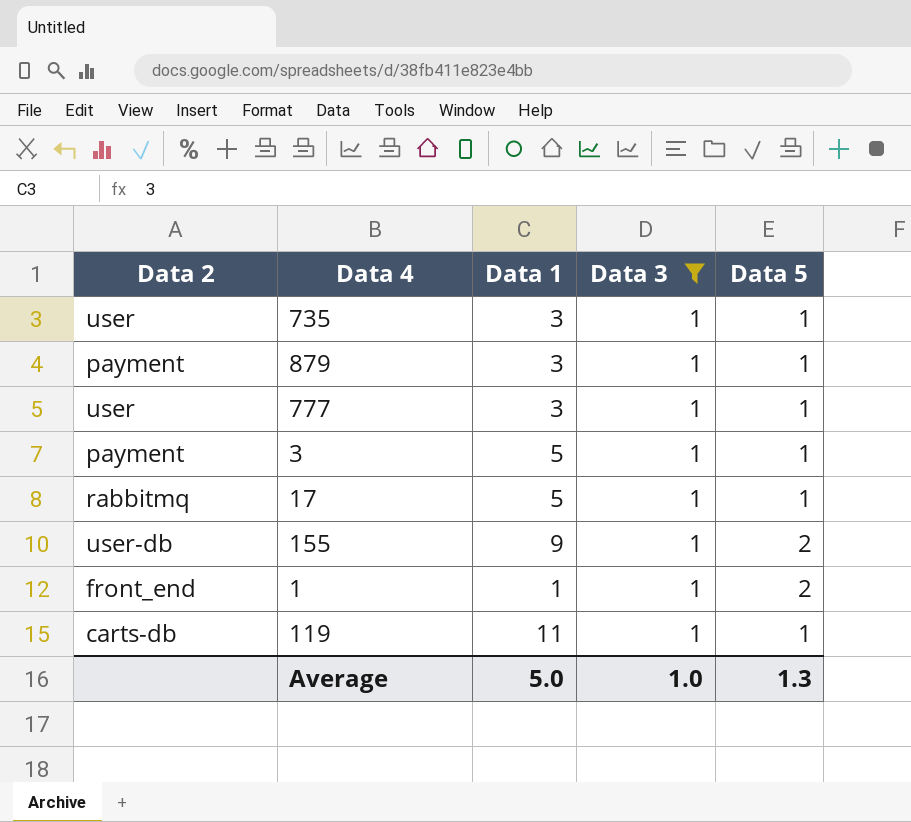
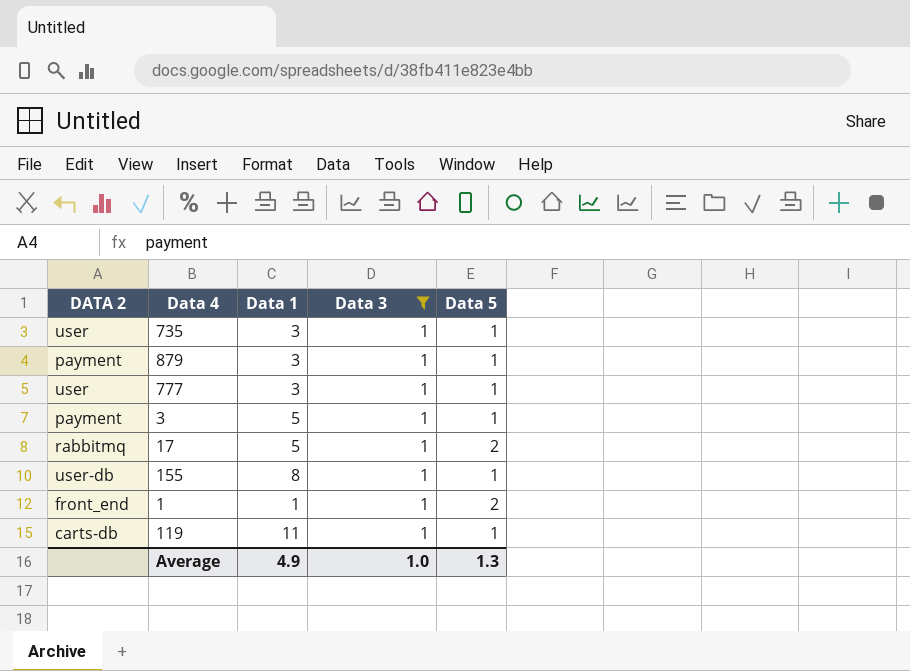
column name: Data 2 -> DATA 2
17 | Data 5: 1 -> 2
155 | Data 1: 9 -> 8
155 | Data 5: 2 -> 1
Average | Data 1: 5.0 -> 4.9

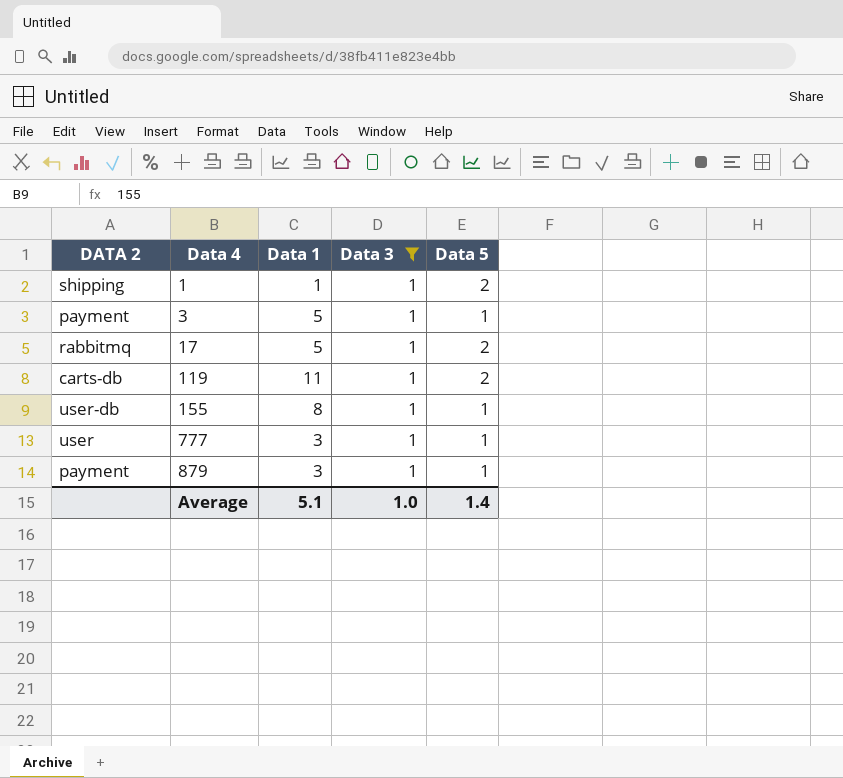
row order: none -> Data 4 ascending
row 735: user | 3 | 1 | 1 -> none
1 | DATA 2: front_end -> shipping
119 | Data 5: 1 -> 2
Average | Data 1: 4.9 -> 5.1
Average | Data 5: 1.3 -> 1.4

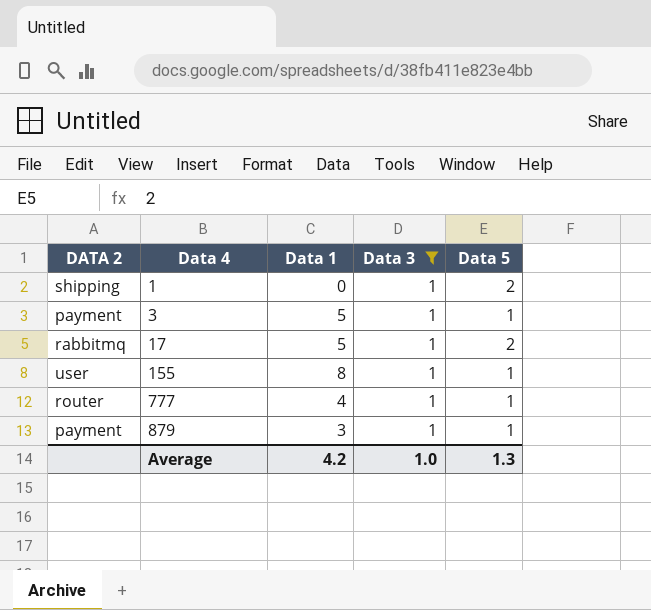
row 119: carts-db | 11 | 1 | 2 -> none
1 | Data 1: 1 -> 0
155 | DATA 2: user-db -> user
777 | DATA 2: user -> router
777 | Data 1: 3 -> 4
Average | Data 1: 5.1 -> 4.2
Average | Data 5: 1.4 -> 1.3

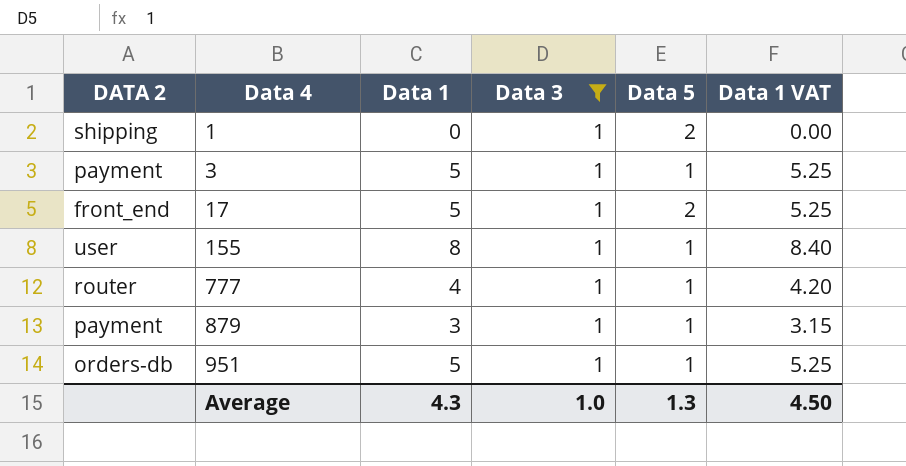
column Data 1 VAT | formula: none -> [Data 1] * 1.05
17 | DATA 2: rabbitmq -> front_end
row 951: none -> orders-db | 5 | 1 | 1 | 5.25
Average | Data 1: 4.2 -> 4.3

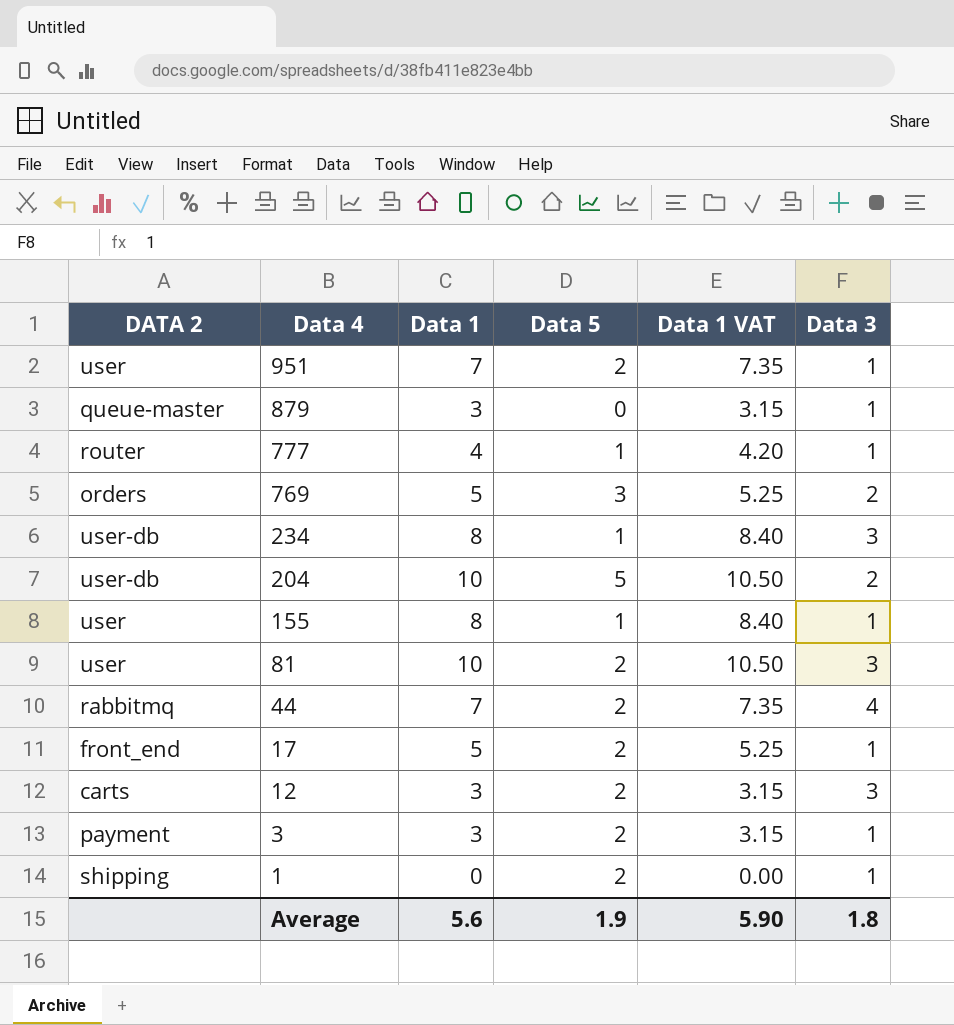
filter: Data 3 = 1 -> none
row order: Data 4 ascending -> Data 4 descending
column Data 3 | position: 4 -> 6
951 | DATA 2: orders-db -> user
951 | Data 1: 5 -> 7
951 | Data 5: 1 -> 2
951 | Data 1 VAT: 5.25 -> 7.35
879 | DATA 2: payment -> queue-master
879 | Data 5: 1 -> 0
3 | Data 1: 5 -> 3
3 | Data 5: 1 -> 2
3 | Data 1 VAT: 5.25 -> 3.15
Average | Data 1: 4.3 -> 5.6
Average | Data 5: 1.3 -> 1.9
Average | Data 1 VAT: 4.50 -> 5.90
Average | Data 3: 1.0 -> 1.8

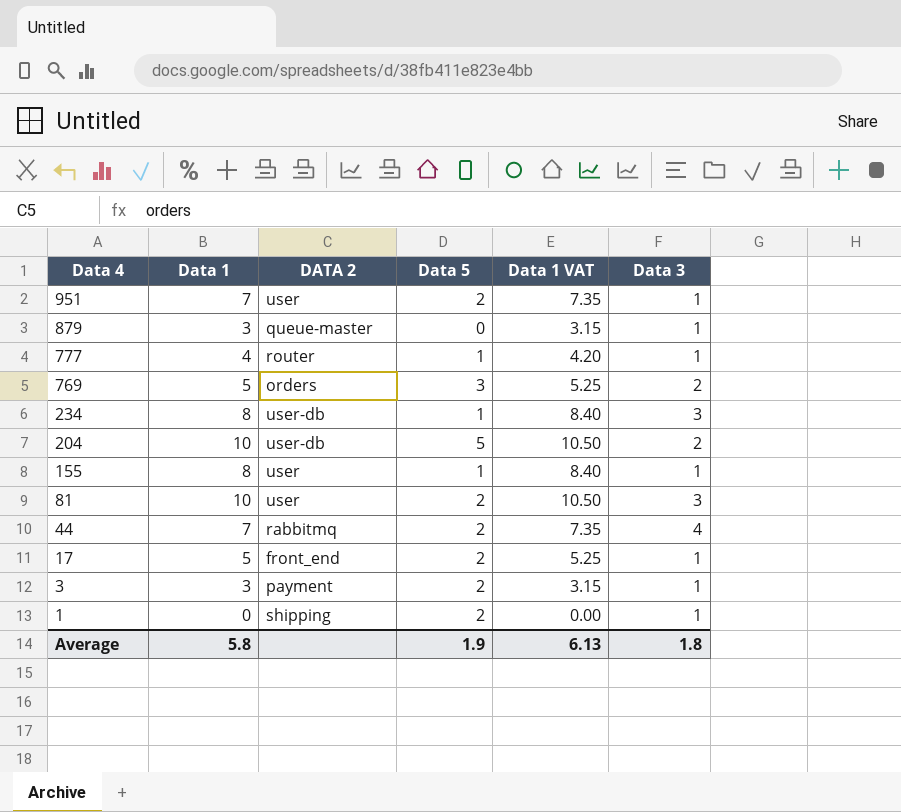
column DATA 2 | position: 1 -> 3
row 12: carts | 3 | 2 | 3.15 | 3 -> none
Average | Data 1: 5.6 -> 5.8
Average | Data 1 VAT: 5.90 -> 6.13

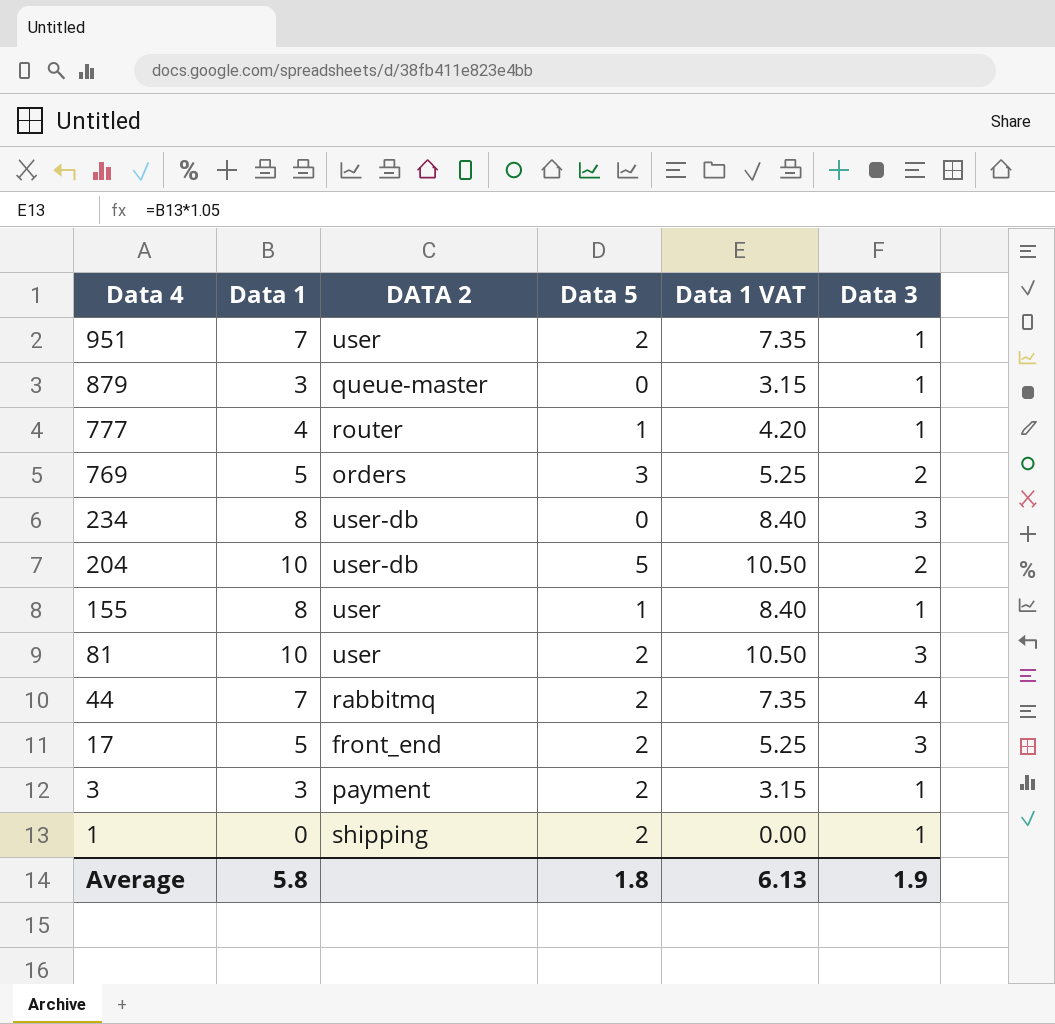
234 | Data 5: 1 -> 0
17 | Data 3: 1 -> 3
Average | Data 5: 1.9 -> 1.8
Average | Data 3: 1.8 -> 1.9

